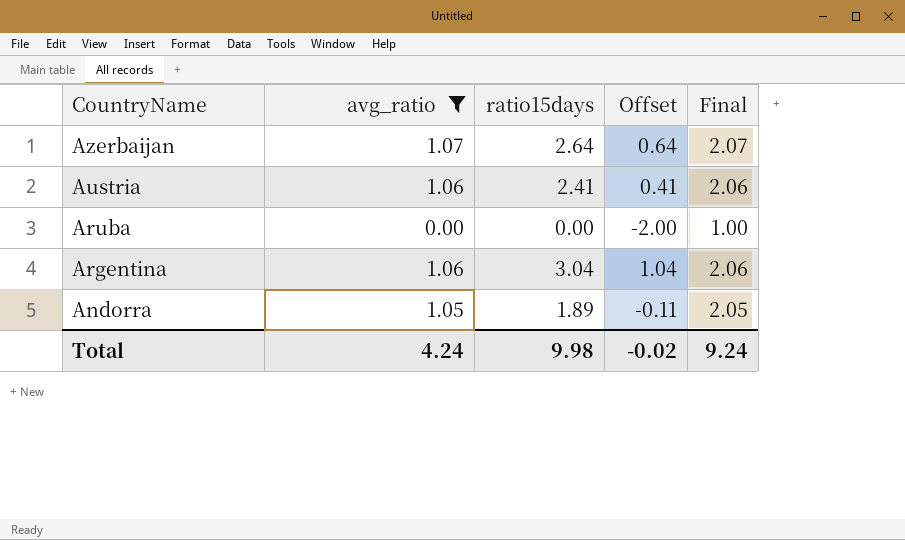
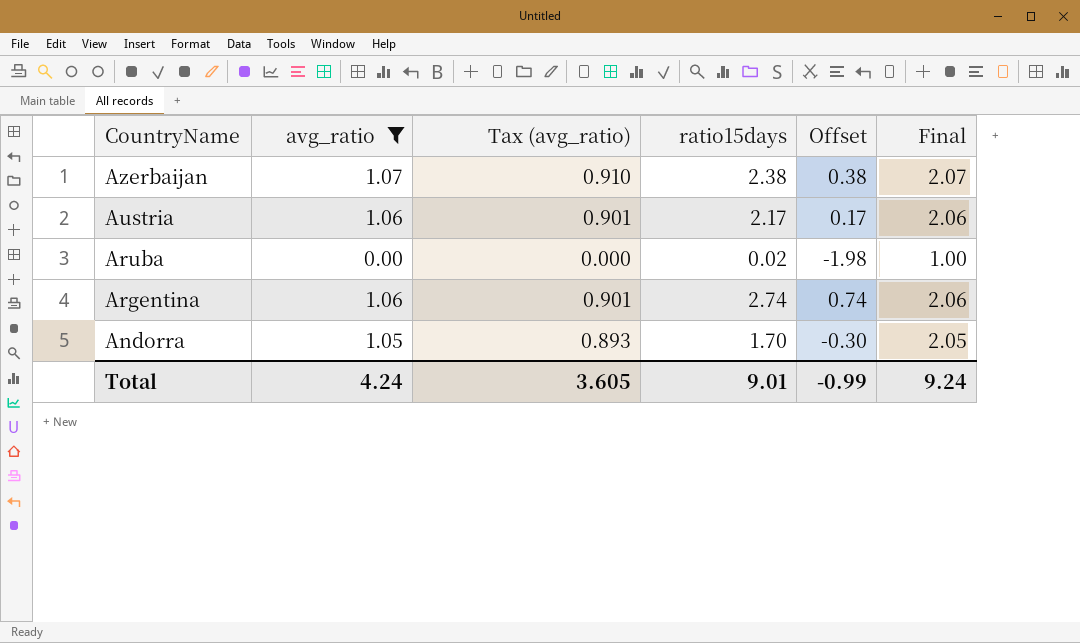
column Tax (avg_ratio) | formula: none -> [avg_ratio] * 0.85
Azerbaijan | ratio15days: 2.64 -> 2.38
Azerbaijan | Offset: 0.64 -> 0.38
Austria | ratio15days: 2.41 -> 2.17
Austria | Offset: 0.41 -> 0.17
Aruba | ratio15days: 0.00 -> 0.02
Aruba | Offset: -2.00 -> -1.98
Argentina | ratio15days: 3.04 -> 2.74
Argentina | Offset: 1.04 -> 0.74
Andorra | ratio15days: 1.89 -> 1.70
Andorra | Offset: -0.11 -> -0.30
Total | ratio15days: 9.98 -> 9.01
Total | Offset: -0.02 -> -0.99

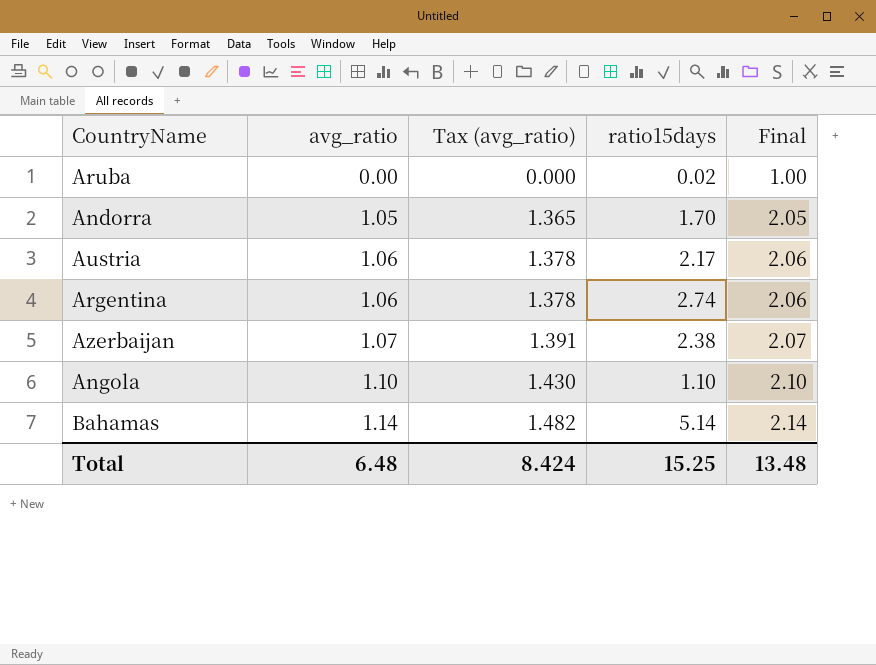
filter: avg_ratio <= 1.07 -> none
row order: CountryName descending -> avg_ratio ascending
column Offset | formula: [ratio15days] - 2 -> none
column Tax (avg_ratio) | formula: [avg_ratio] * 0.85 -> [avg_ratio] * 1.3
Total | avg_ratio: 4.24 -> 6.48
Total | Tax (avg_ratio): 3.605 -> 8.424
Total | ratio15days: 9.01 -> 15.25
Total | Final: 9.24 -> 13.48

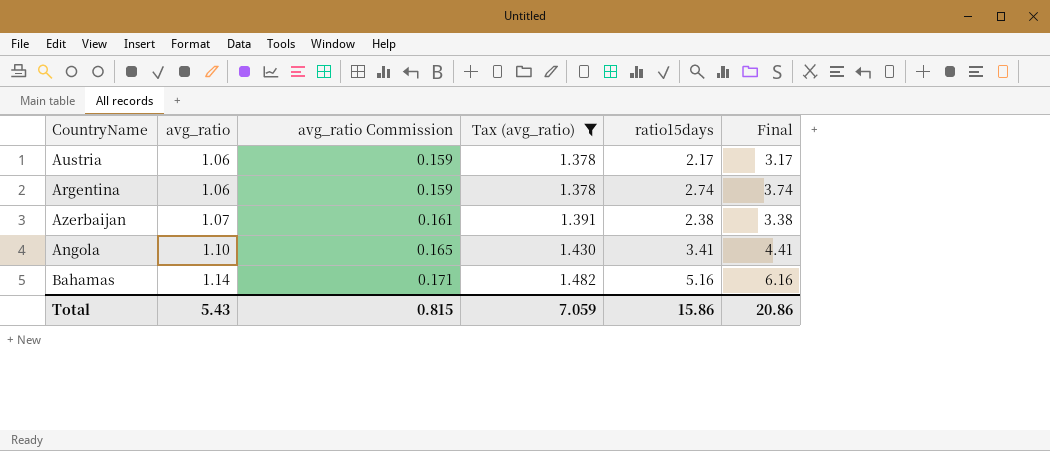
filter: none -> Tax (avg_ratio) >= 1.378
column avg_ratio Commission | formula: none -> [avg_ratio] * 0.15
column Final | formula: [avg_ratio] + 1 -> [ratio15days] + 1
Angola | ratio15days: 1.10 -> 3.41
Bahamas | ratio15days: 5.14 -> 5.16
Total | avg_ratio: 6.48 -> 5.43
Total | Tax (avg_ratio): 8.424 -> 7.059
Total | ratio15days: 15.25 -> 15.86
Total | Final: 13.48 -> 20.86

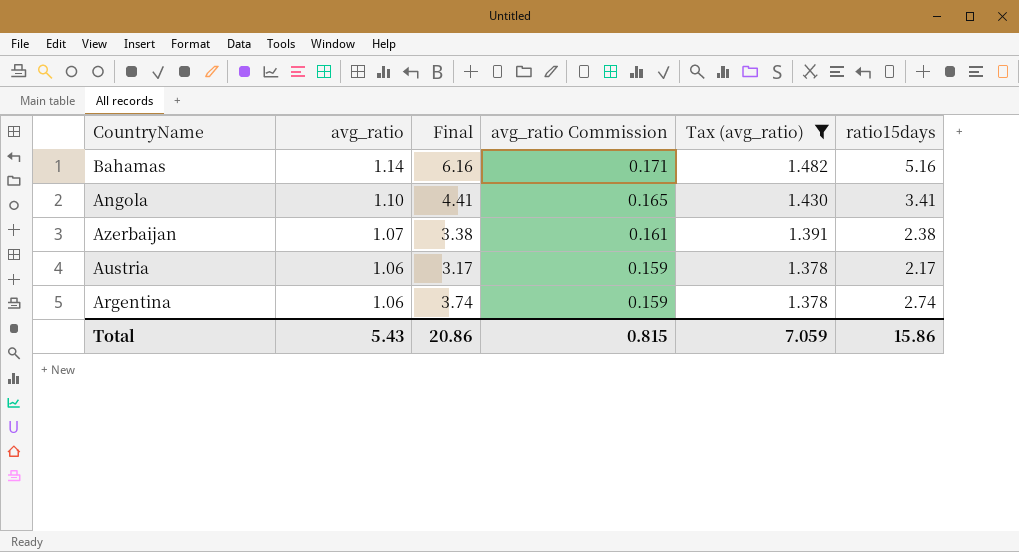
row order: avg_ratio ascending -> avg_ratio descending
column Final | position: 6 -> 3

